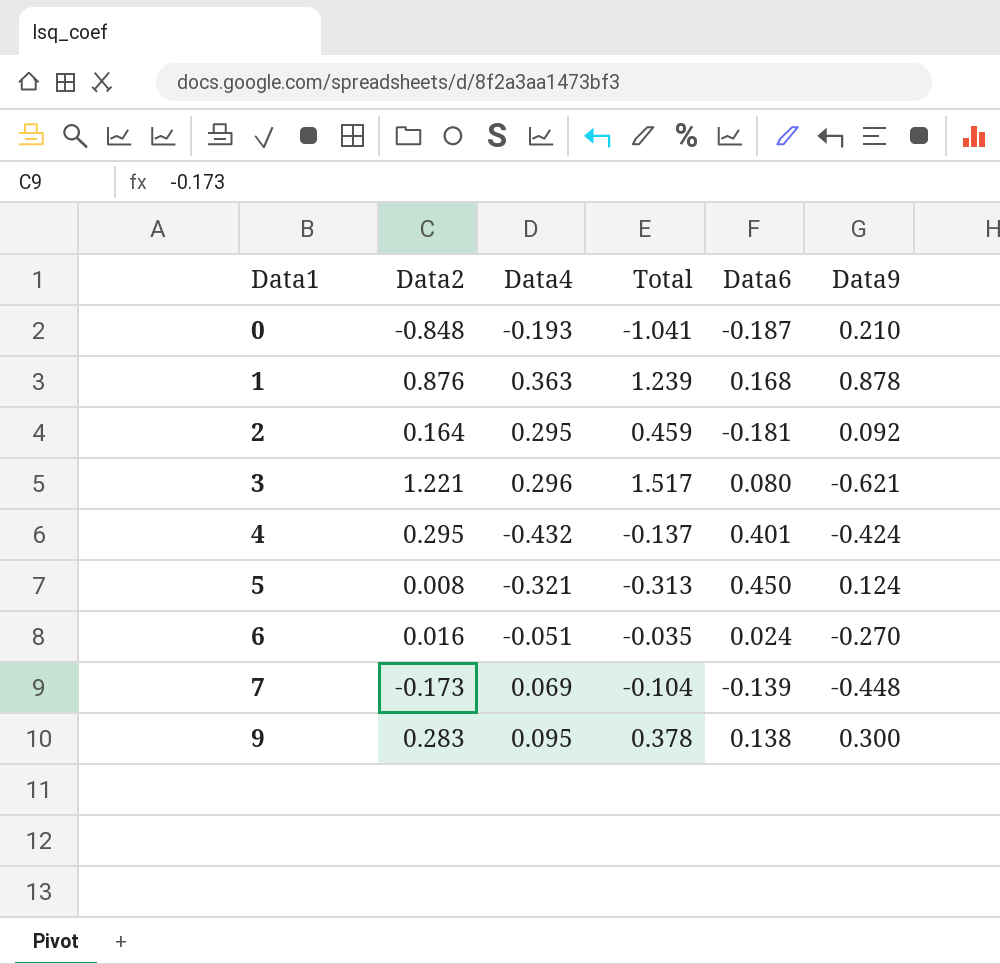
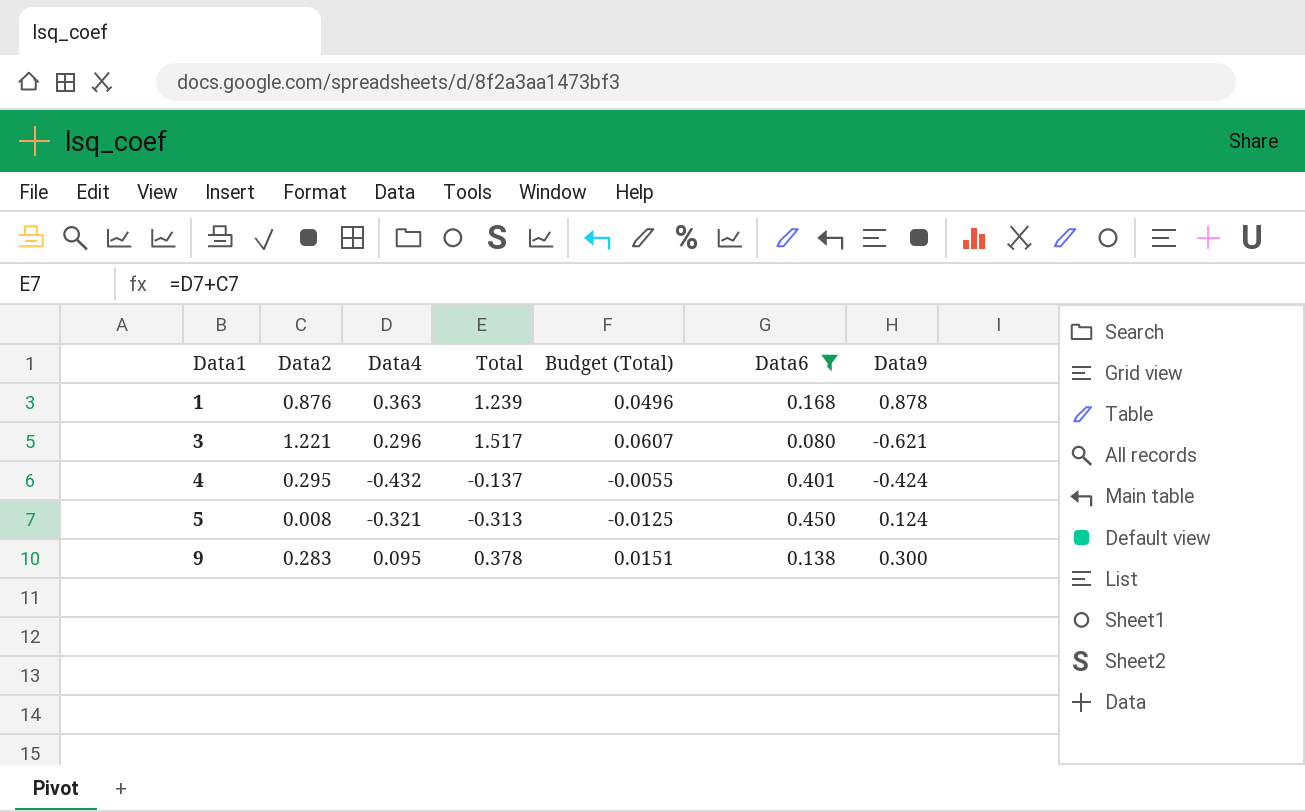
filter: none -> Data6 >= 0.080
column Budget (Total) | formula: none -> [Total] * 0.04

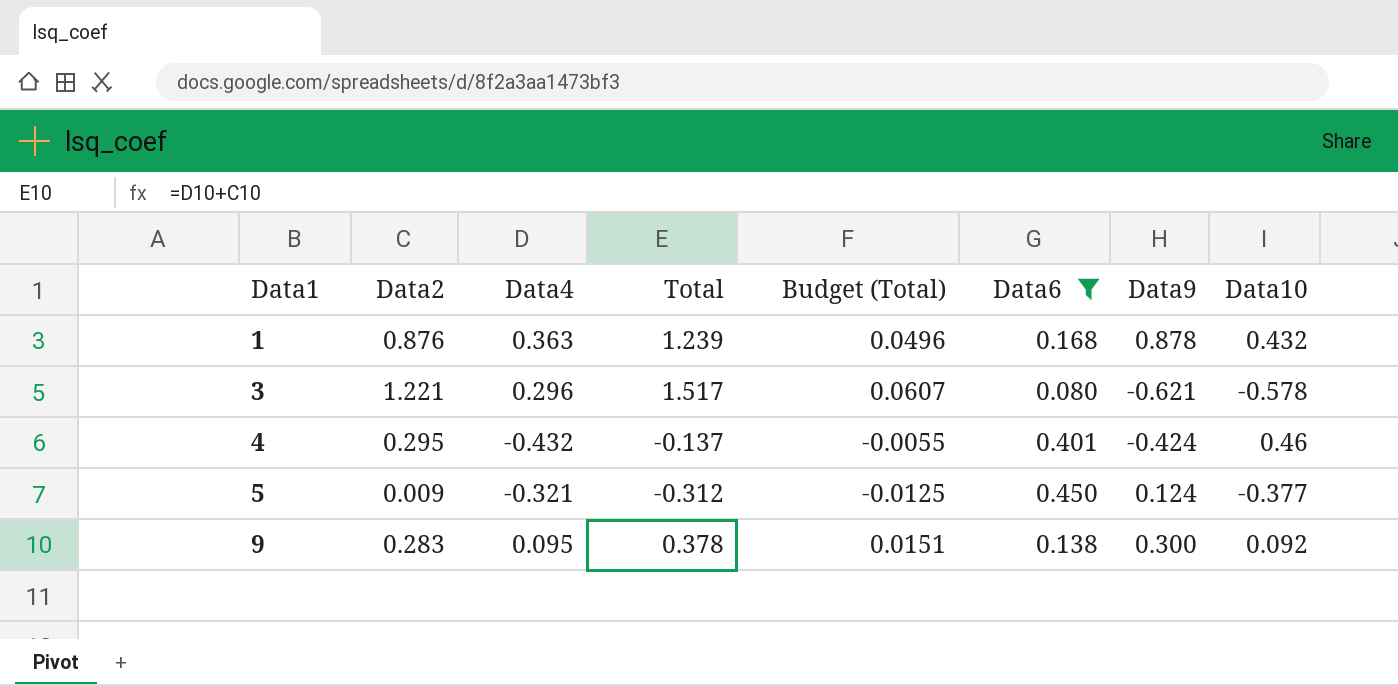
column Data10 | position: none -> 8
5 | Data2: 0.008 -> 0.009
5 | Total: -0.313 -> -0.312

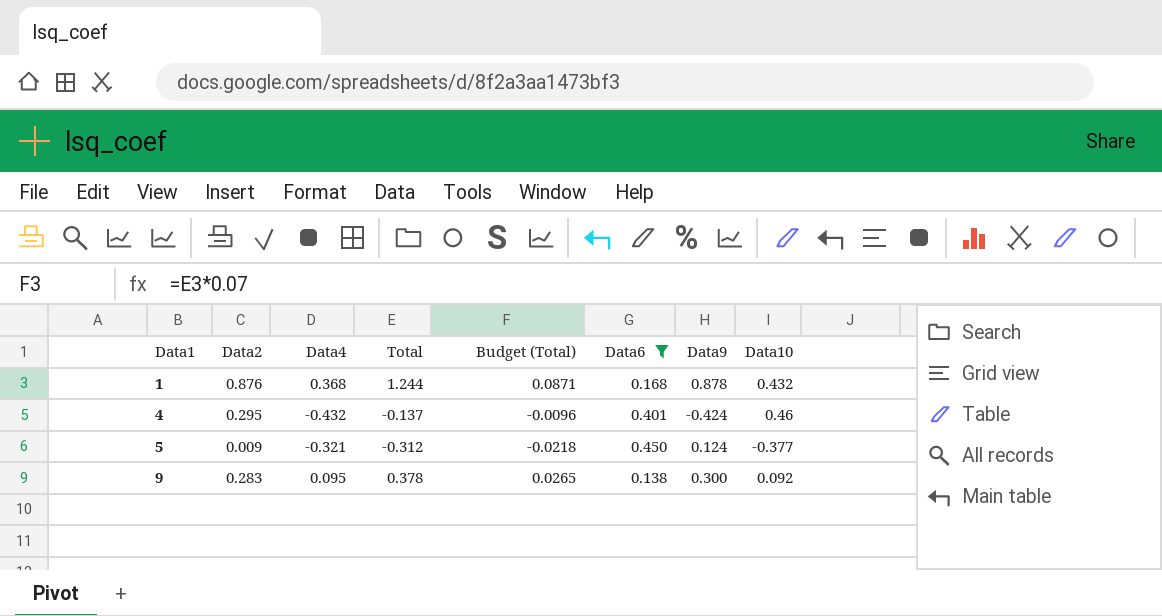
column Budget (Total) | formula: [Total] * 0.04 -> [Total] * 0.07
row 3: 1.221 | 0.296 | 1.517 | 0.0607 | 0.080 | -0.621 | -0.578 -> none
1 | Data4: 0.363 -> 0.368
1 | Total: 1.239 -> 1.244

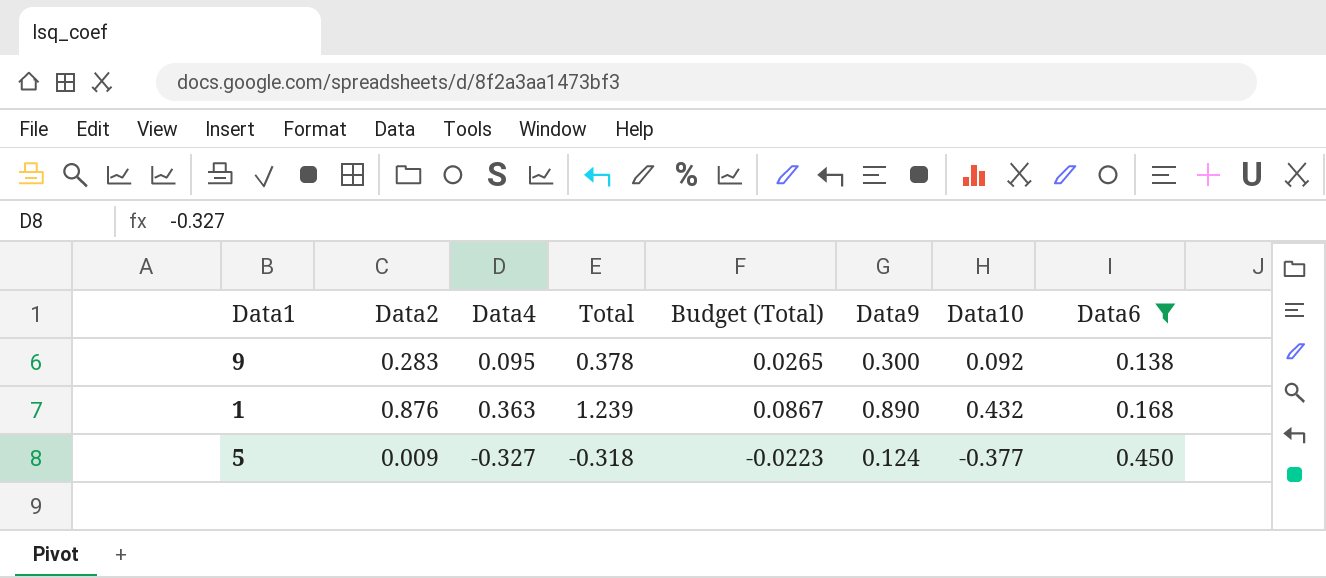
row order: Data1 ascending -> Data6 ascending
column Data6 | position: 6 -> 8
row 4: 0.295 | -0.432 | -0.137 | -0.0096 | 0.401 | -0.424 | 0.46 -> none
1 | Data4: 0.368 -> 0.363
1 | Total: 1.244 -> 1.239
1 | Budget (Total): 0.0871 -> 0.0867
1 | Data9: 0.878 -> 0.890
5 | Data4: -0.321 -> -0.327
5 | Total: -0.312 -> -0.318
5 | Budget (Total): -0.0218 -> -0.0223

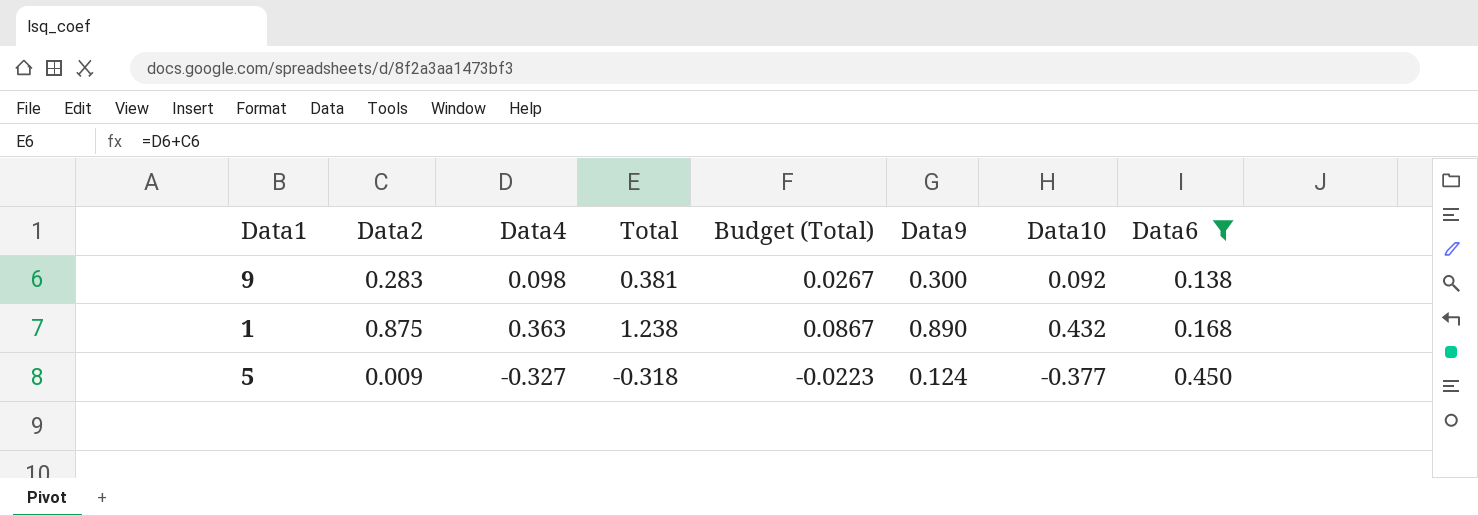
9 | Data4: 0.095 -> 0.098
9 | Total: 0.378 -> 0.381
9 | Budget (Total): 0.0265 -> 0.0267
1 | Data2: 0.876 -> 0.875
1 | Total: 1.239 -> 1.238

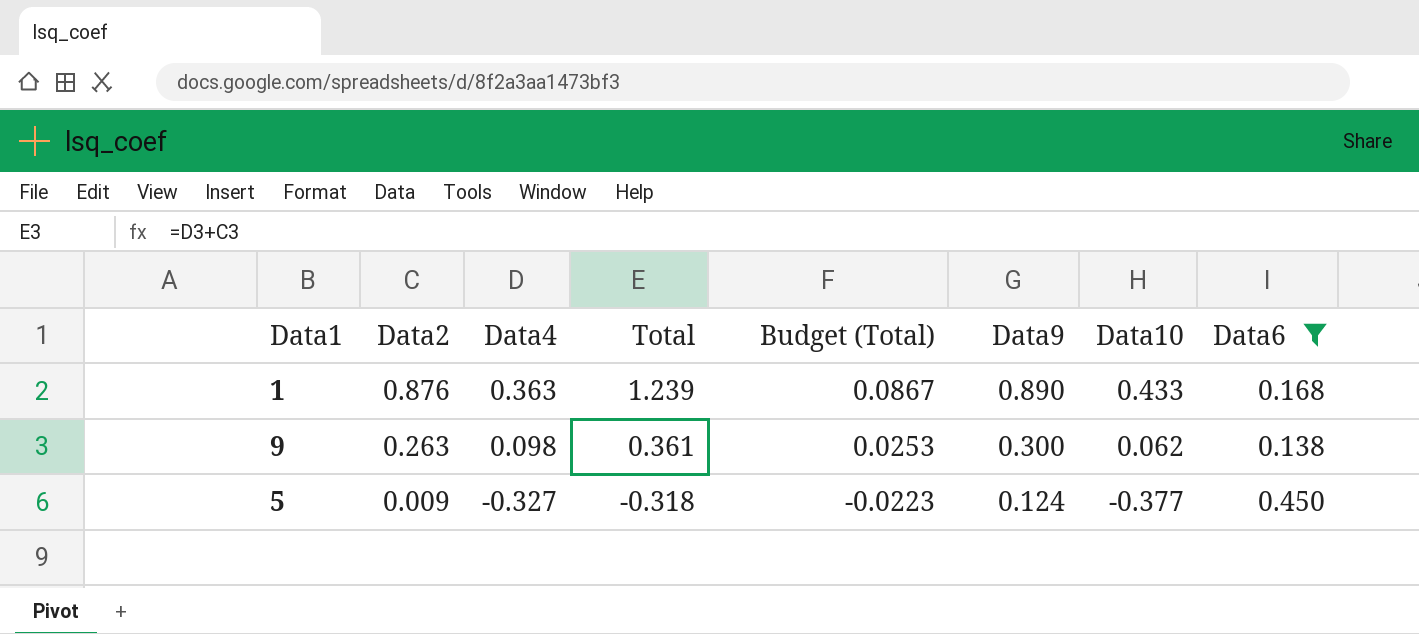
row order: Data6 ascending -> Data2 descending
1 | Data2: 0.875 -> 0.876
1 | Total: 1.238 -> 1.239
1 | Data10: 0.432 -> 0.433
9 | Data2: 0.283 -> 0.263
9 | Total: 0.381 -> 0.361
9 | Budget (Total): 0.0267 -> 0.0253
9 | Data10: 0.092 -> 0.062

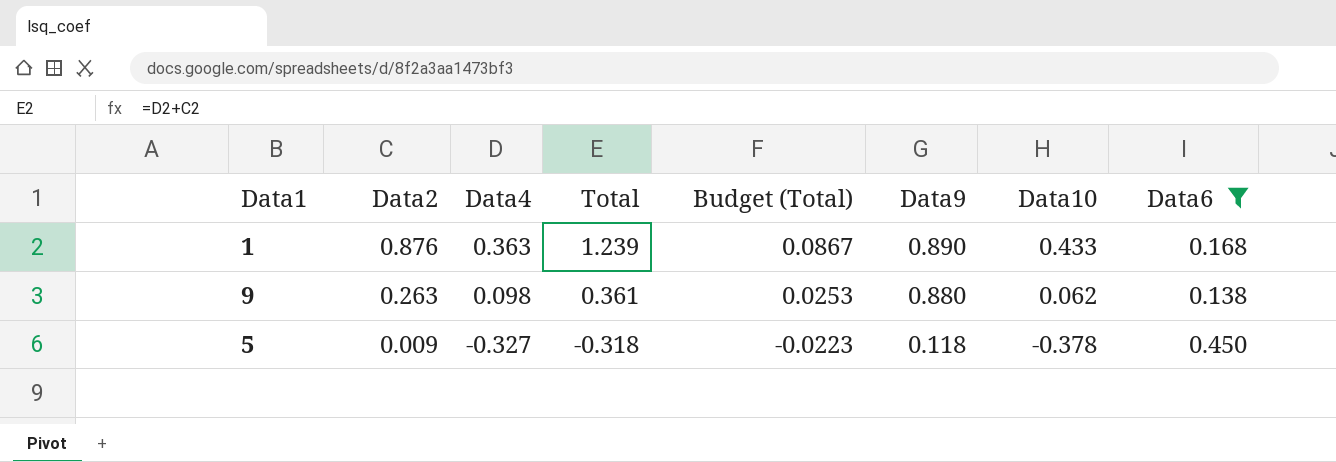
9 | Data9: 0.300 -> 0.880
5 | Data9: 0.124 -> 0.118
5 | Data10: -0.377 -> -0.378

